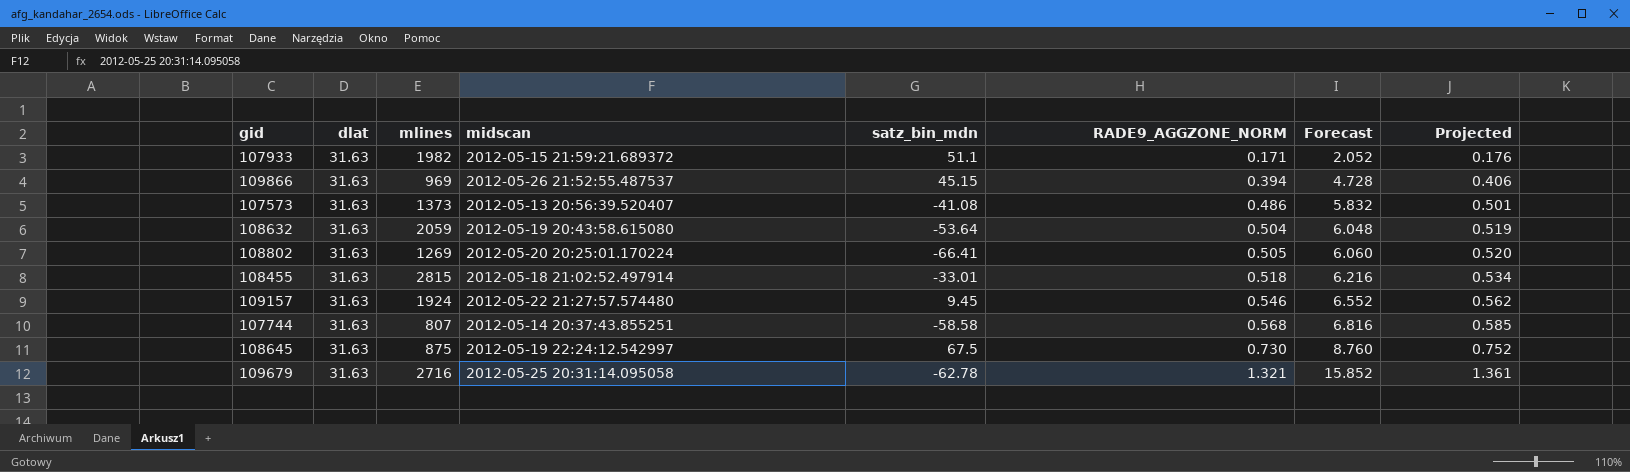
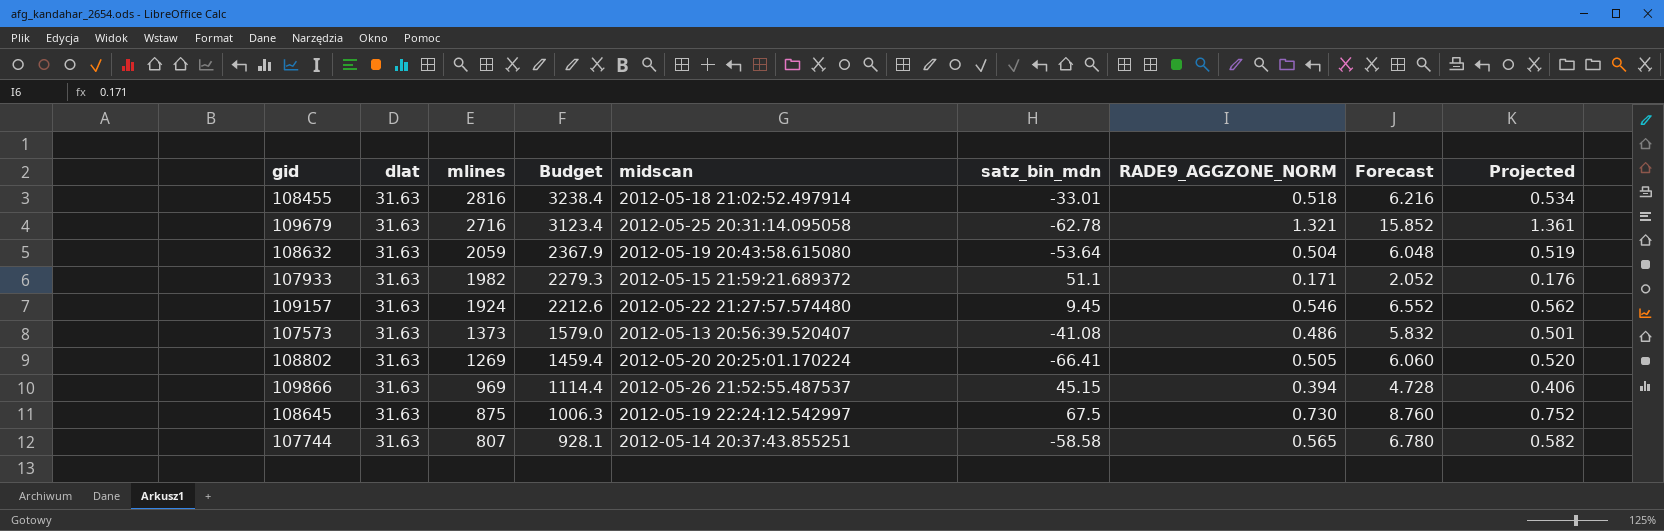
row order: RADE9_AGGZONE_NORM ascending -> mlines descending
column Budget | formula: none -> [mlines] * 1.15
108455 | mlines: 2815 -> 2816
107744 | RADE9_AGGZONE_NORM: 0.568 -> 0.565
107744 | Forecast: 6.816 -> 6.780
107744 | Projected: 0.585 -> 0.582

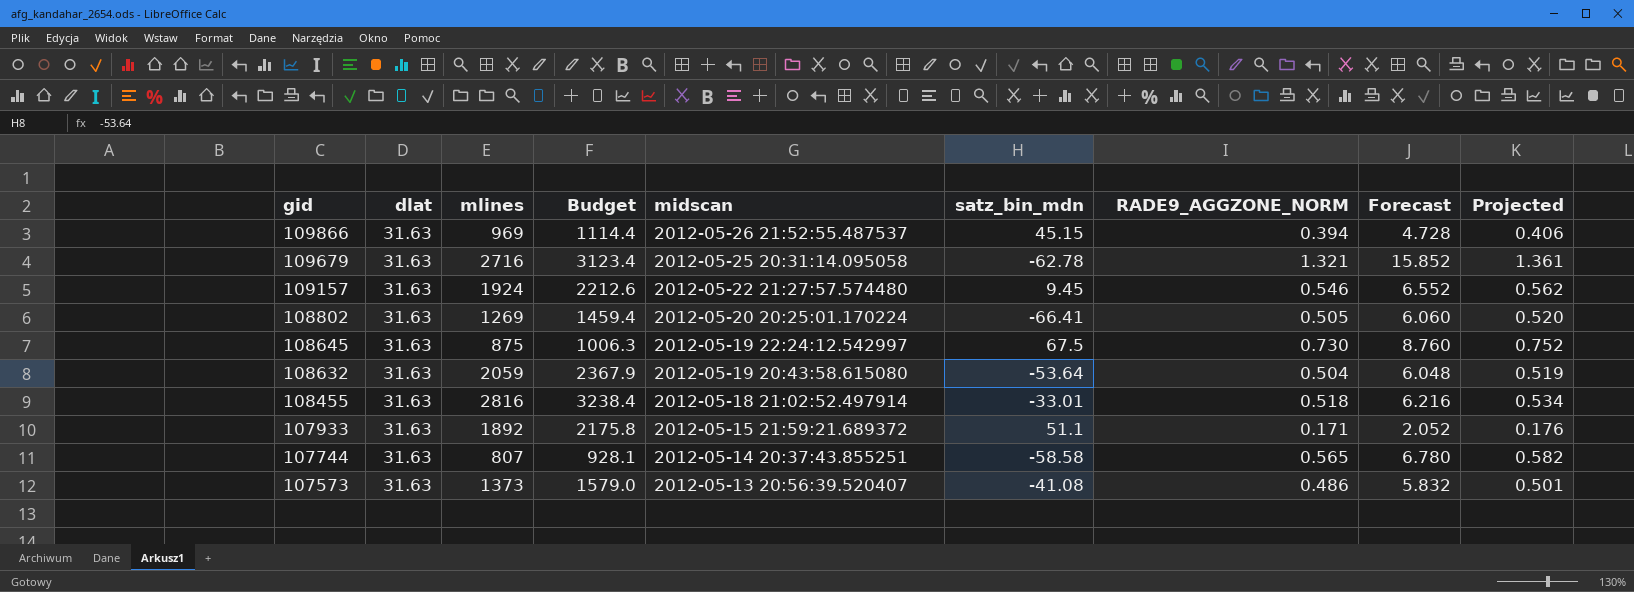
row order: mlines descending -> gid descending
107933 | mlines: 1982 -> 1892
107933 | Budget: 2279.3 -> 2175.8

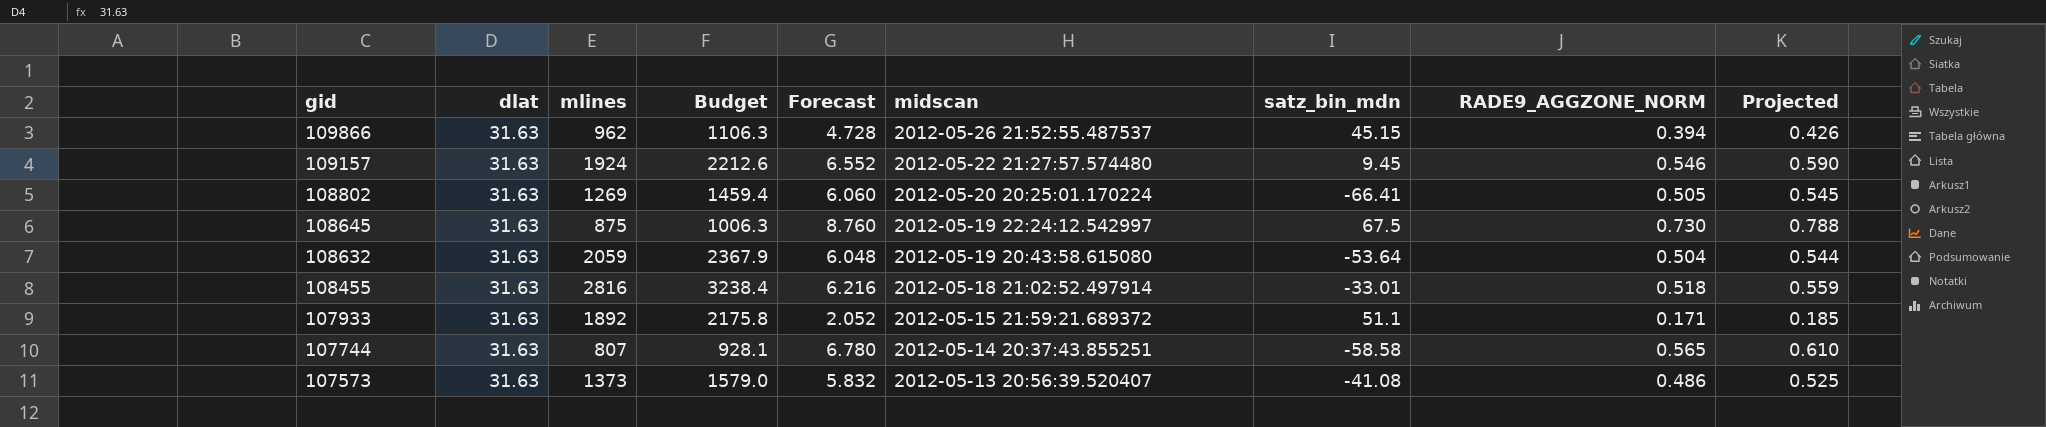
column Forecast | position: 8 -> 5
column Projected | formula: [RADE9_AGGZONE_NORM] * 1.03 -> [RADE9_AGGZONE_NORM] * 1.08
row 109679: 31.63 | 2716 | 3123.4 | 2012-05-25 20:31:14.095058 | -62.78 | 1.321 | 15.852 | 1.361 -> none
109866 | mlines: 969 -> 962
109866 | Budget: 1114.4 -> 1106.3

